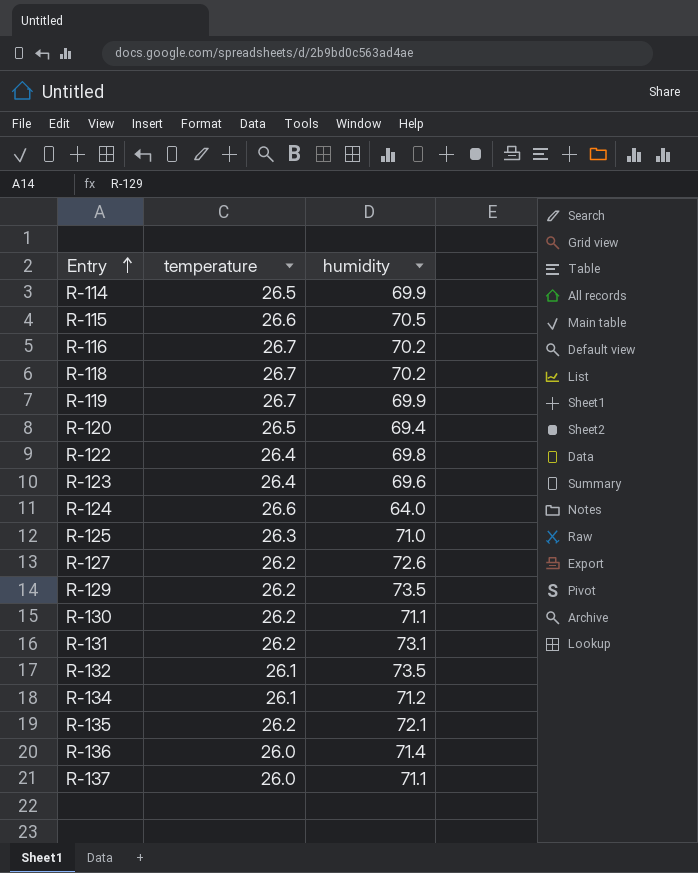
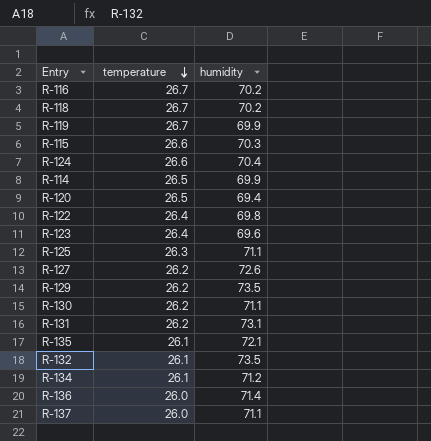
row order: Entry ascending -> temperature descending
R-115 | humidity: 70.5 -> 70.3
R-124 | humidity: 64.0 -> 70.4
R-125 | humidity: 71.0 -> 71.1
R-135 | temperature: 26.2 -> 26.1

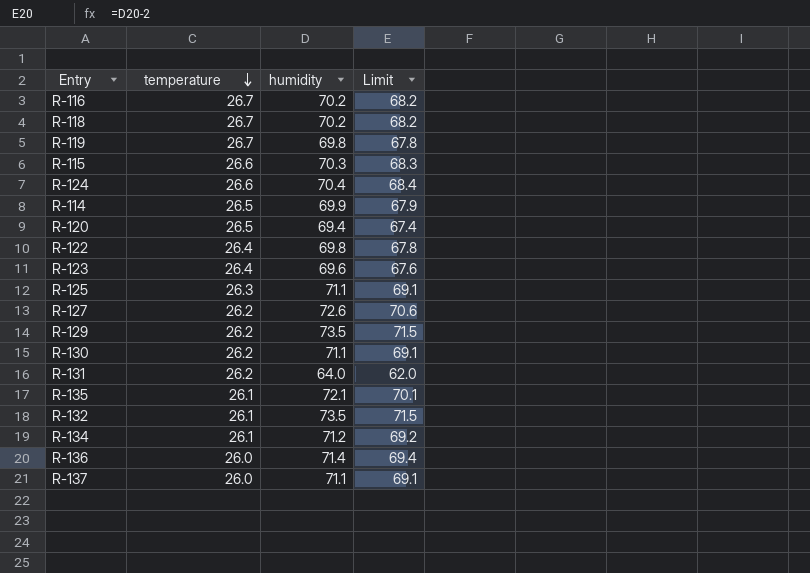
column Limit | formula: none -> [humidity] - 2
R-119 | humidity: 69.9 -> 69.8
R-131 | humidity: 73.1 -> 64.0

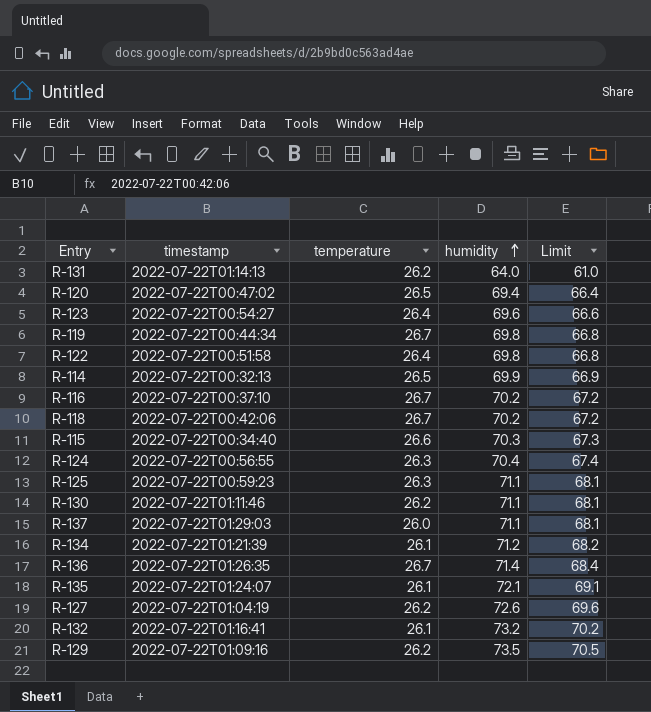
row order: temperature descending -> humidity ascending
column timestamp | position: none -> 2
column Limit | formula: [humidity] - 2 -> [humidity] - 3
R-124 | temperature: 26.6 -> 26.3
R-136 | temperature: 26.0 -> 26.7
R-132 | humidity: 73.5 -> 73.2

